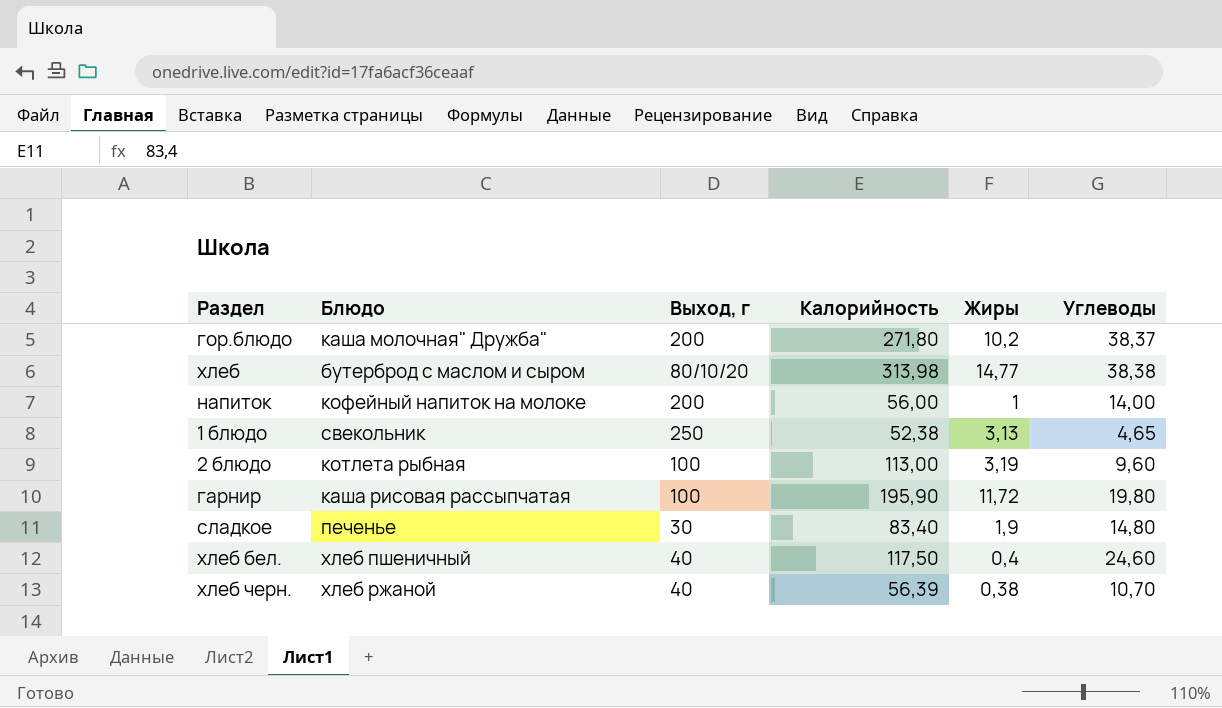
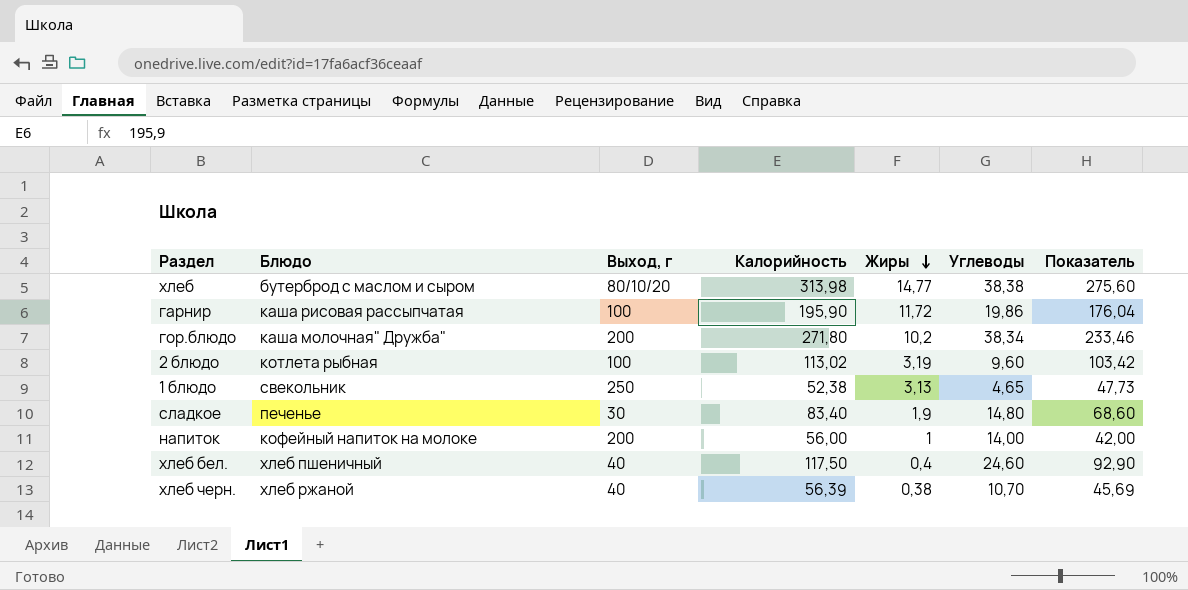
row order: none -> Жиры descending
column Показатель | formula: none -> [Калорийность] - [Углеводы]
гарнир | Углеводы: 19,80 -> 19,86
гор.блюдо | Углеводы: 38,37 -> 38,34
2 блюдо | Калорийность: 113,00 -> 113,02

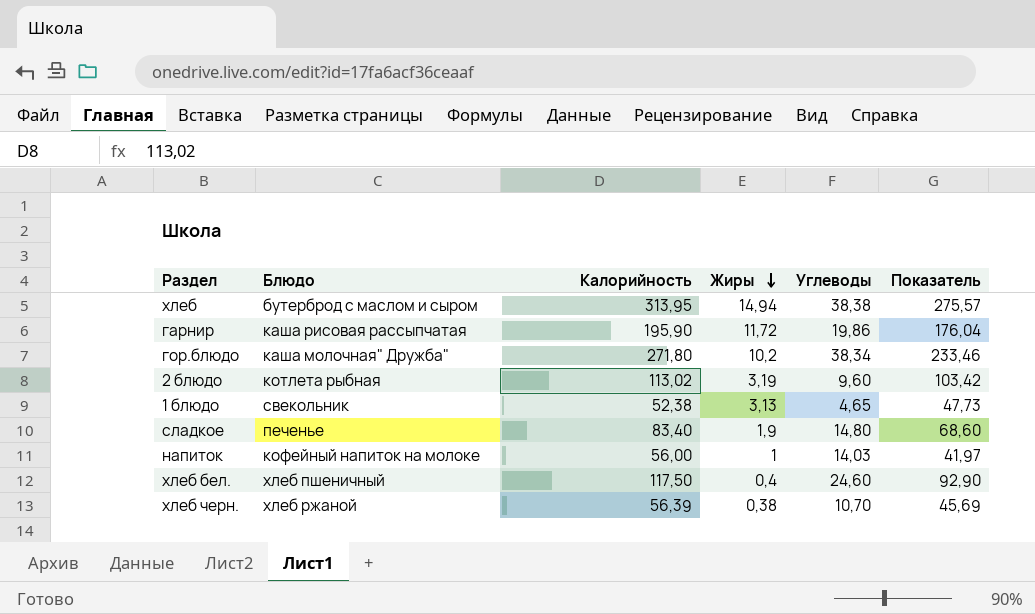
column Выход, г | position: 3 -> none
хлеб | Калорийность: 313,98 -> 313,95
хлеб | Жиры: 14,77 -> 14,94
хлеб | Показатель: 275,60 -> 275,57
напиток | Углеводы: 14,00 -> 14,03
напиток | Показатель: 42,00 -> 41,97

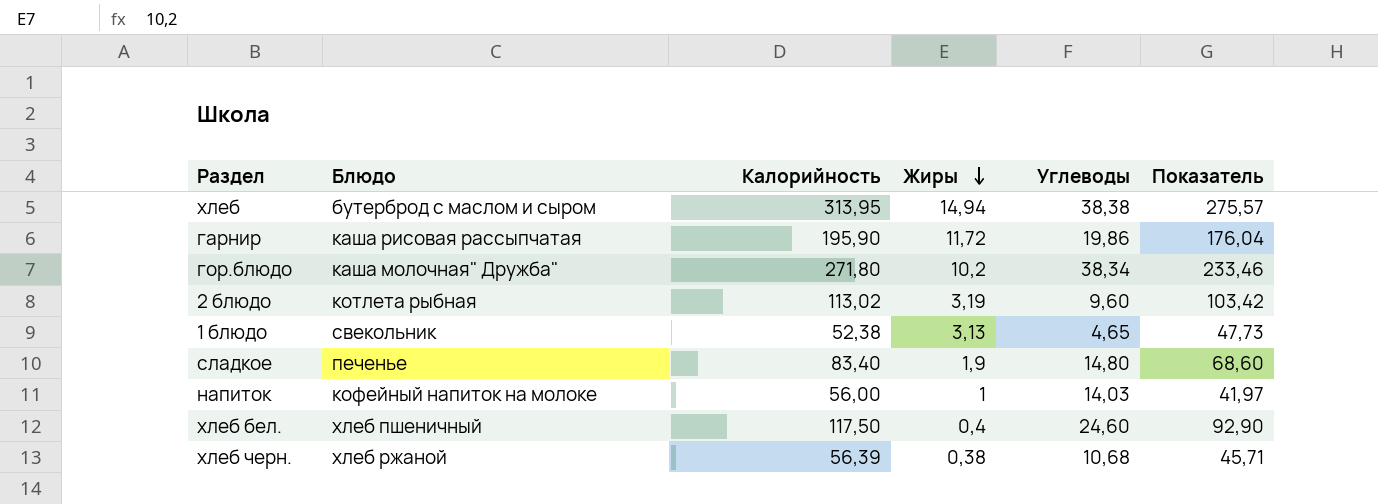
хлеб черн. | Углеводы: 10,70 -> 10,68
хлеб черн. | Показатель: 45,69 -> 45,71

